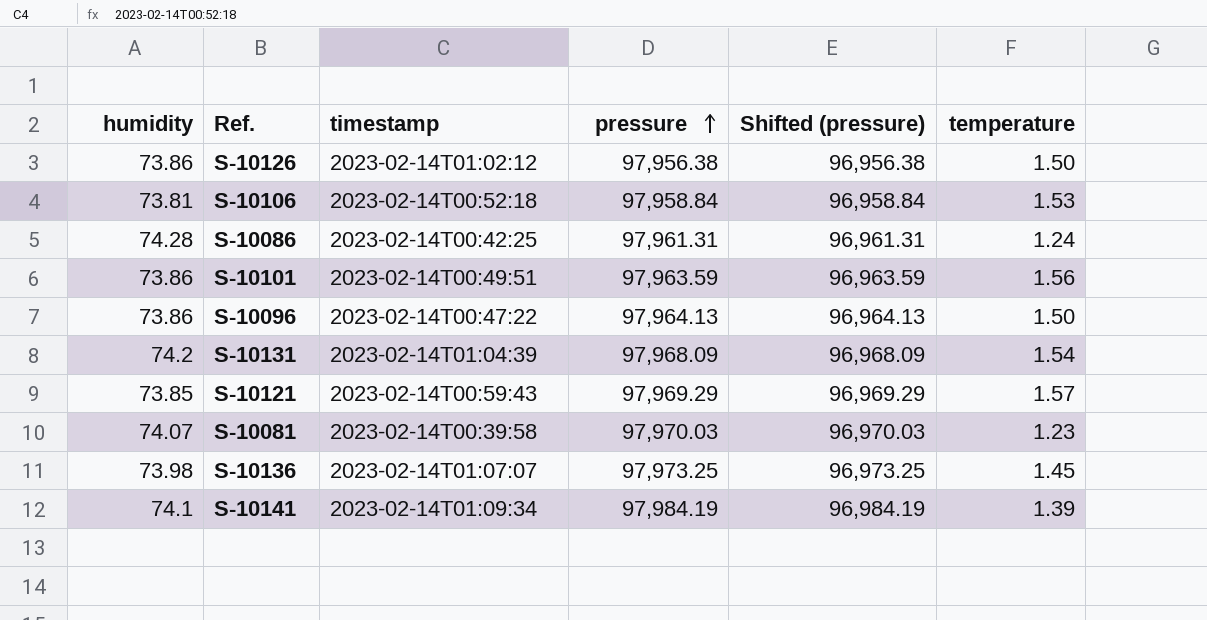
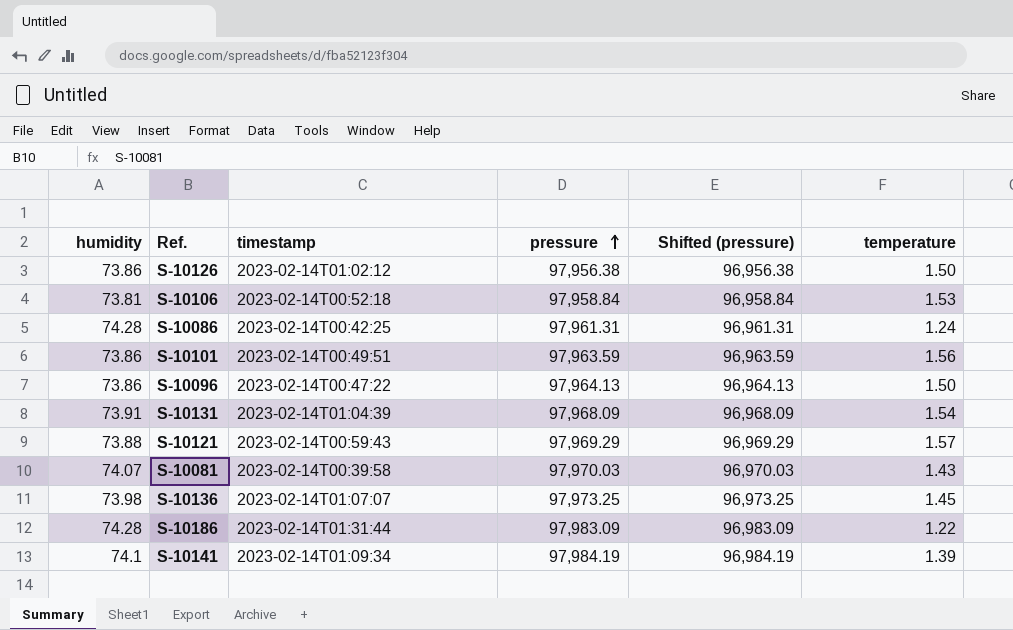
S-10131 | humidity: 74.2 -> 73.91
S-10121 | humidity: 73.85 -> 73.88
S-10081 | temperature: 1.23 -> 1.43
row S-10186: none -> 74.28 | 2023-02-14T01:31:44 | 97,983.09 | 96,983.09 | 1.22

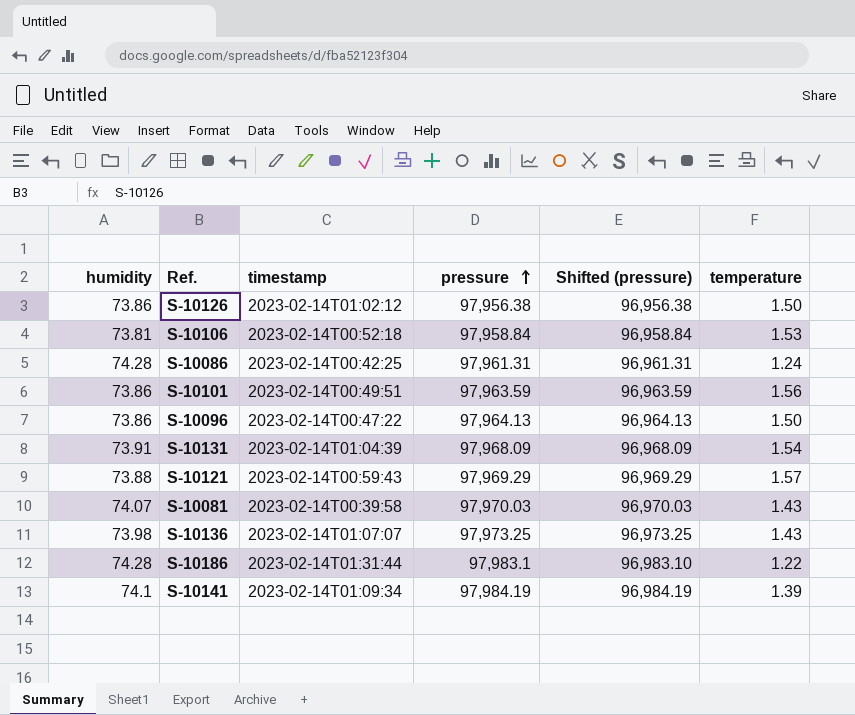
S-10136 | temperature: 1.45 -> 1.43
S-10186 | pressure: 97,983.09 -> 97,983.1
S-10186 | Shifted (pressure): 96,983.09 -> 96,983.10

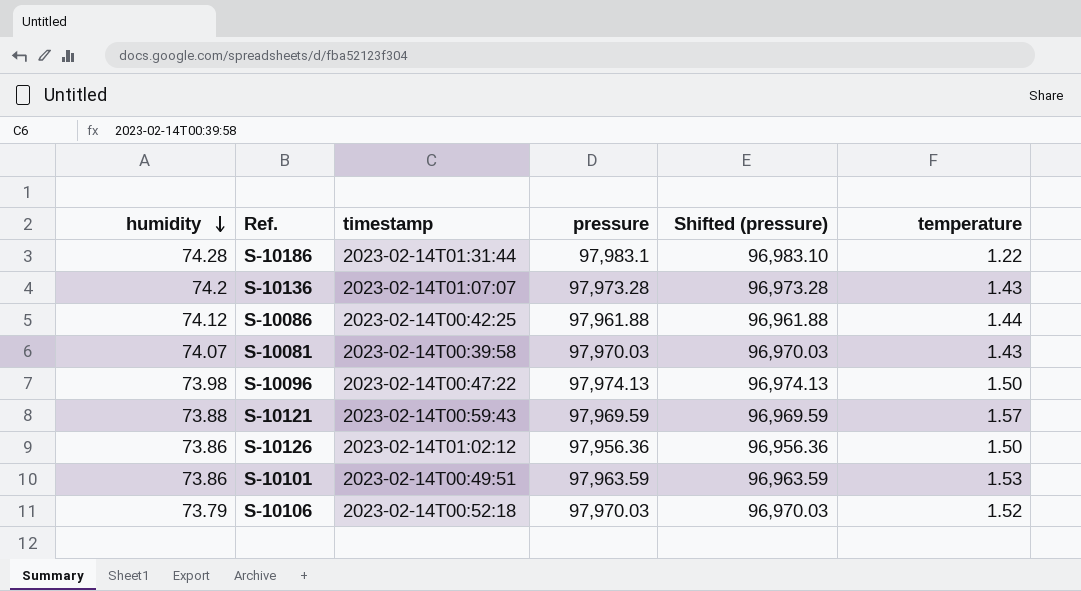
row order: pressure ascending -> humidity descending
row S-10131: 73.91 | 2023-02-14T01:04:39 | 97,968.09 | 96,968.09 | 1.54 -> none
row S-10141: 74.1 | 2023-02-14T01:09:34 | 97,984.19 | 96,984.19 | 1.39 -> none
S-10136 | humidity: 73.98 -> 74.2
S-10136 | pressure: 97,973.25 -> 97,973.28
S-10136 | Shifted (pressure): 96,973.25 -> 96,973.28
S-10086 | humidity: 74.28 -> 74.12
S-10086 | pressure: 97,961.31 -> 97,961.88
S-10086 | Shifted (pressure): 96,961.31 -> 96,961.88
S-10086 | temperature: 1.24 -> 1.44
S-10096 | humidity: 73.86 -> 73.98
S-10096 | pressure: 97,964.13 -> 97,974.13
S-10096 | Shifted (pressure): 96,964.13 -> 96,974.13
S-10121 | pressure: 97,969.29 -> 97,969.59
S-10121 | Shifted (pressure): 96,969.29 -> 96,969.59
S-10126 | pressure: 97,956.38 -> 97,956.36
S-10126 | Shifted (pressure): 96,956.38 -> 96,956.36
S-10101 | temperature: 1.56 -> 1.53
S-10106 | humidity: 73.81 -> 73.79
S-10106 | pressure: 97,958.84 -> 97,970.03
S-10106 | Shifted (pressure): 96,958.84 -> 96,970.03
S-10106 | temperature: 1.53 -> 1.52

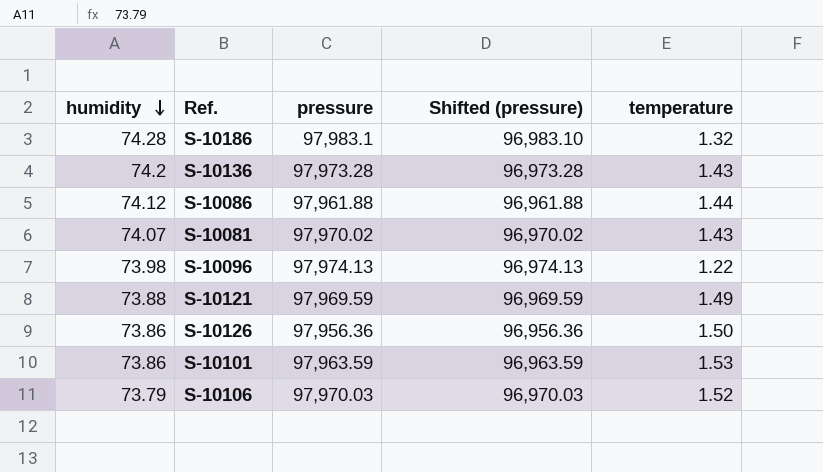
column timestamp | position: 3 -> none
S-10186 | temperature: 1.22 -> 1.32
S-10081 | pressure: 97,970.03 -> 97,970.02
S-10081 | Shifted (pressure): 96,970.03 -> 96,970.02
S-10096 | temperature: 1.50 -> 1.22
S-10121 | temperature: 1.57 -> 1.49

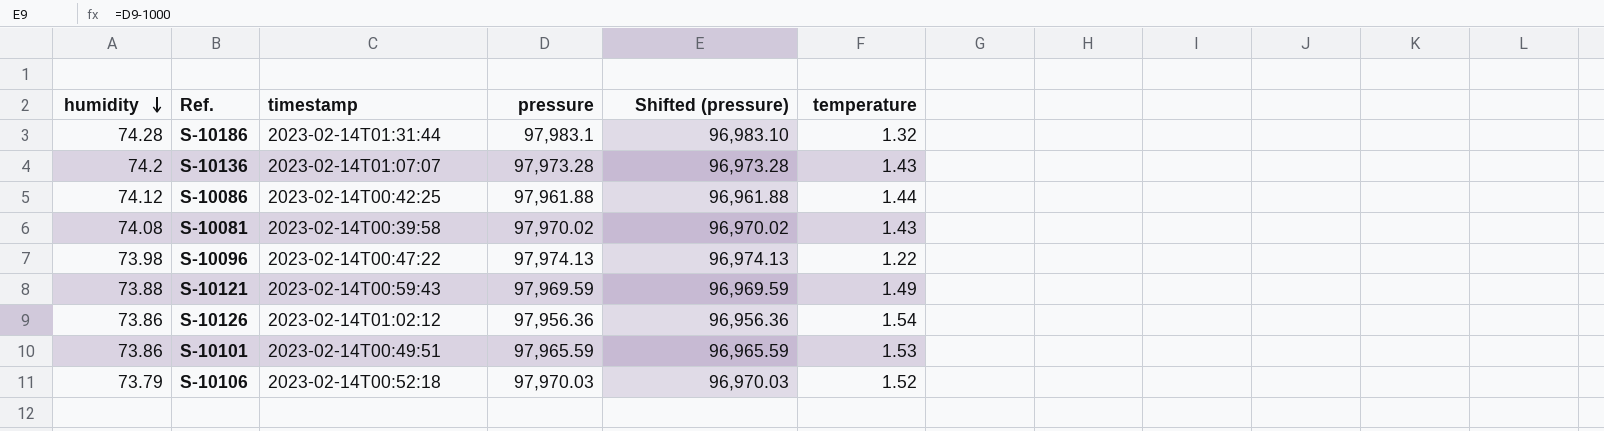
column timestamp | position: none -> 3
S-10081 | humidity: 74.07 -> 74.08
S-10126 | temperature: 1.50 -> 1.54
S-10101 | pressure: 97,963.59 -> 97,965.59
S-10101 | Shifted (pressure): 96,963.59 -> 96,965.59

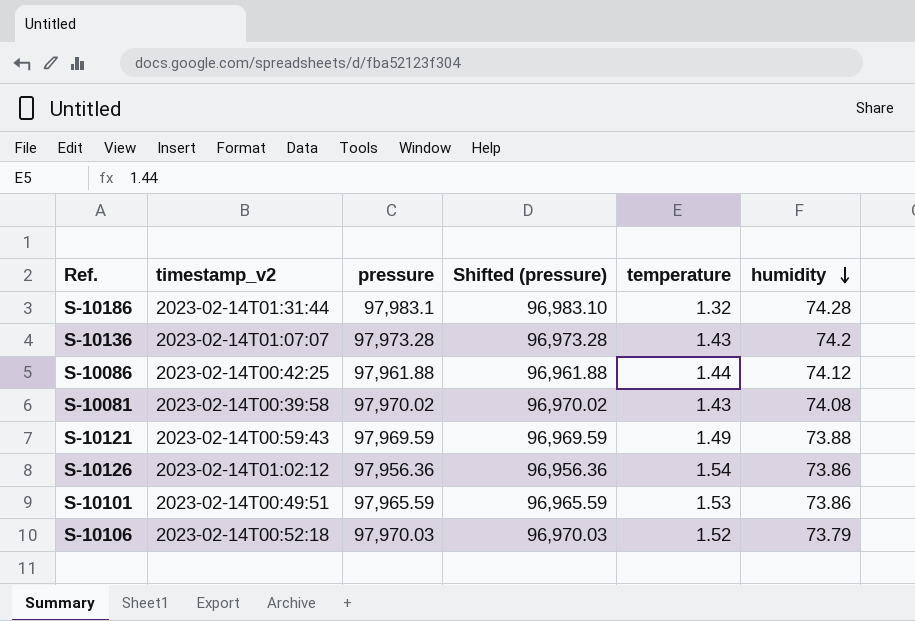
column name: timestamp -> timestamp_v2
column humidity | position: 1 -> 6
row S-10096: 73.98 | 2023-02-14T00:47:22 | 97,974.13 | 96,974.13 | 1.22 -> none

